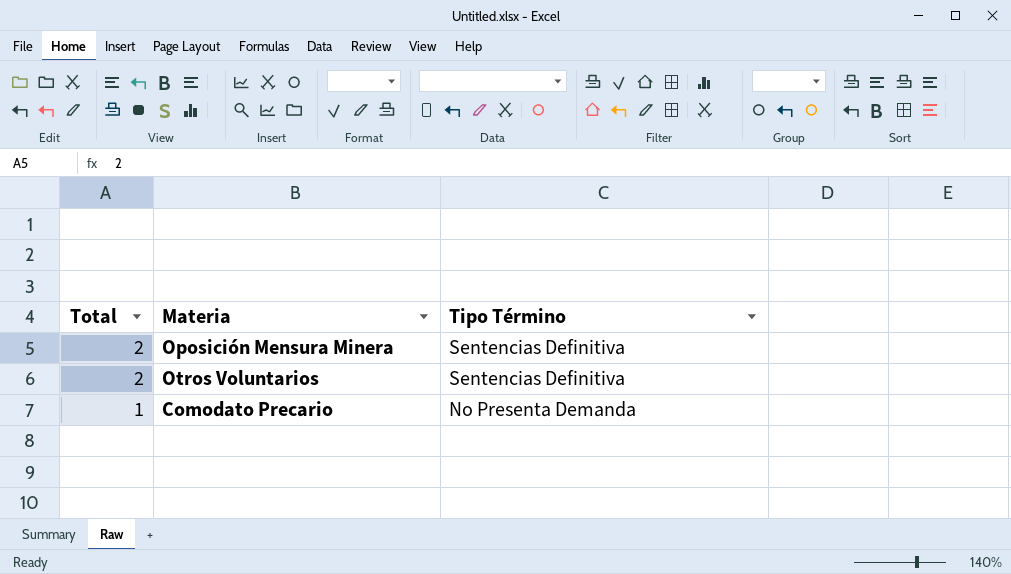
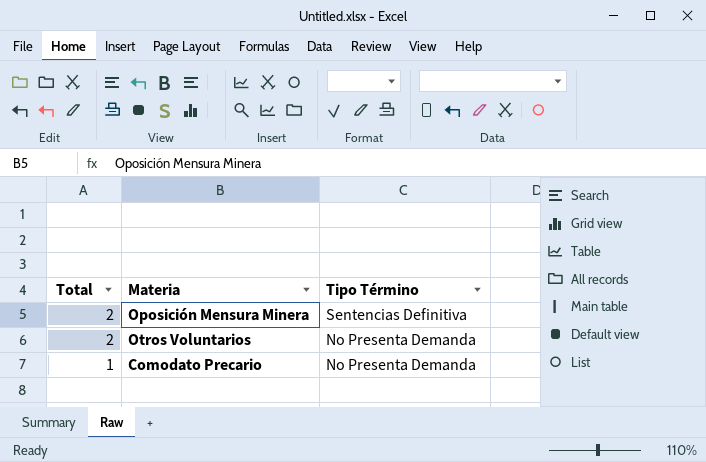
Otros Voluntarios | Tipo Término: Sentencias Definitiva -> No Presenta Demanda

